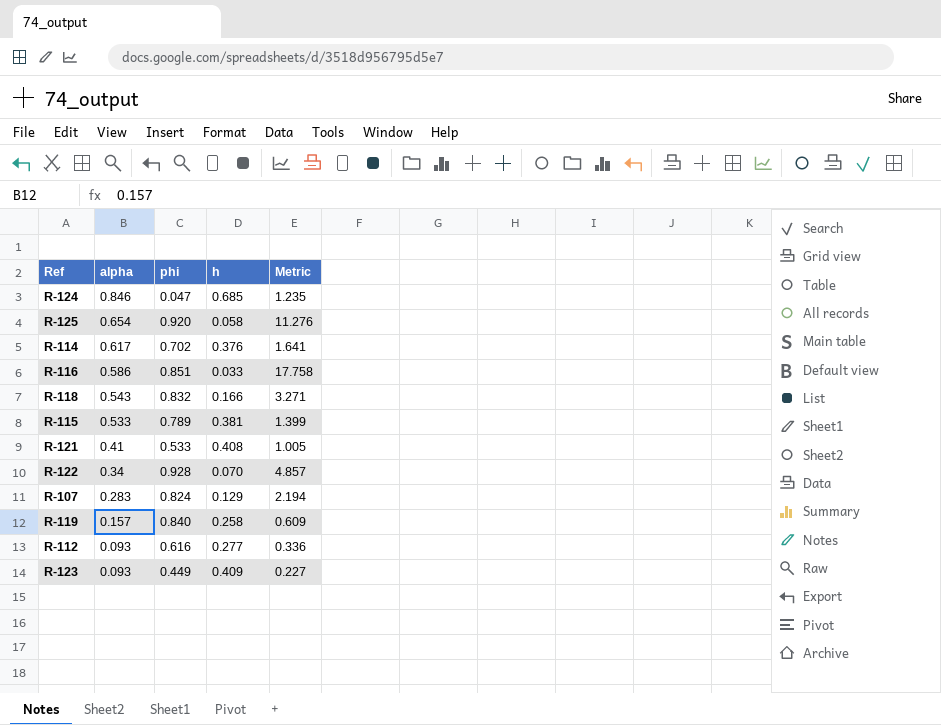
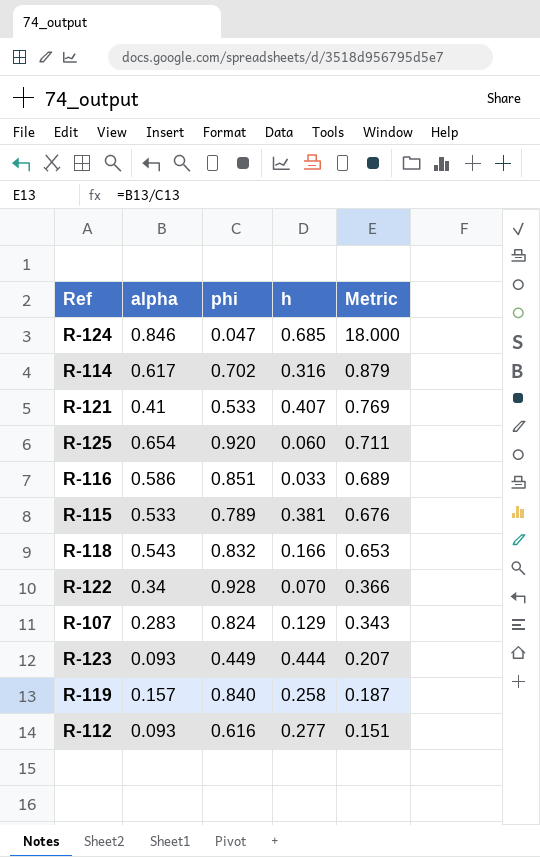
row order: alpha descending -> Metric descending
column Metric | formula: [alpha] / [h] -> [alpha] / [phi]
R-114 | h: 0.376 -> 0.316
R-121 | h: 0.408 -> 0.407
R-125 | h: 0.058 -> 0.060
R-123 | h: 0.409 -> 0.444

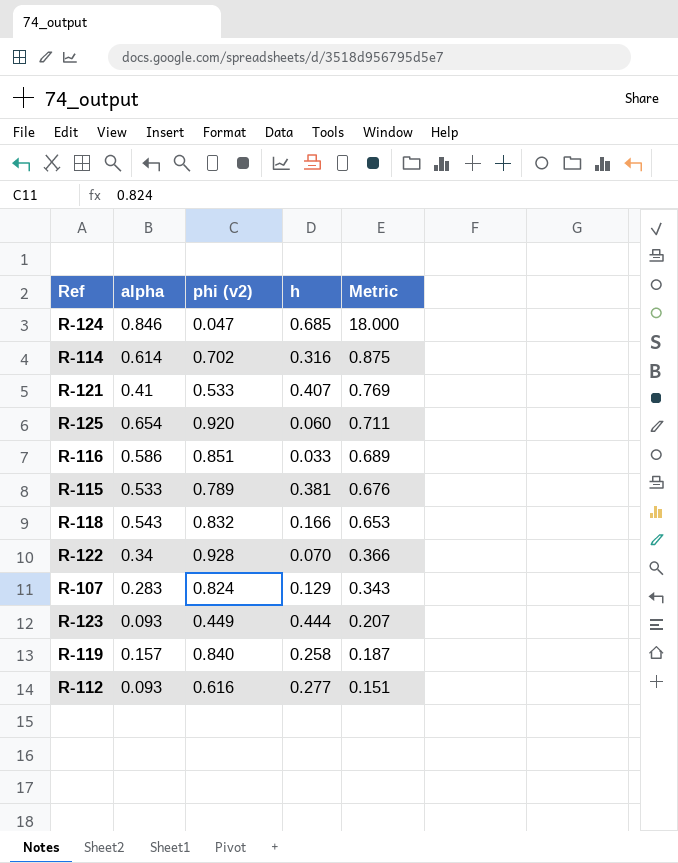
column name: phi -> phi (v2)
R-114 | alpha: 0.617 -> 0.614
R-114 | Metric: 0.879 -> 0.875

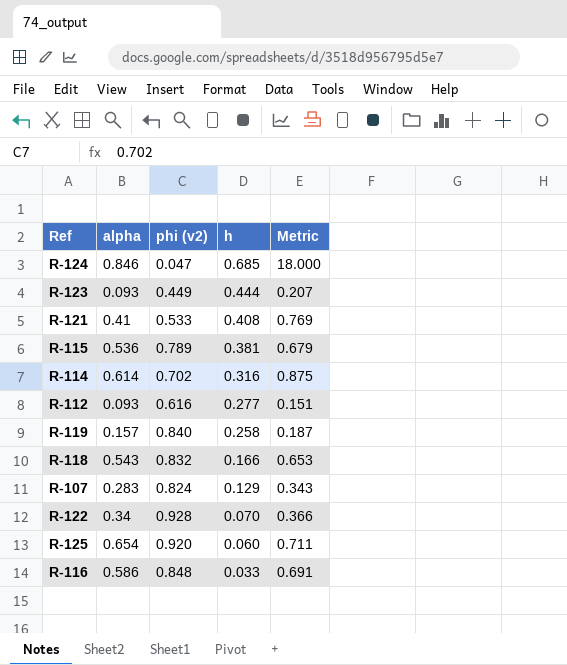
row order: Metric descending -> h descending
R-121 | h: 0.407 -> 0.408
R-115 | alpha: 0.533 -> 0.536
R-115 | Metric: 0.676 -> 0.679
R-116 | phi (v2): 0.851 -> 0.848
R-116 | Metric: 0.689 -> 0.691

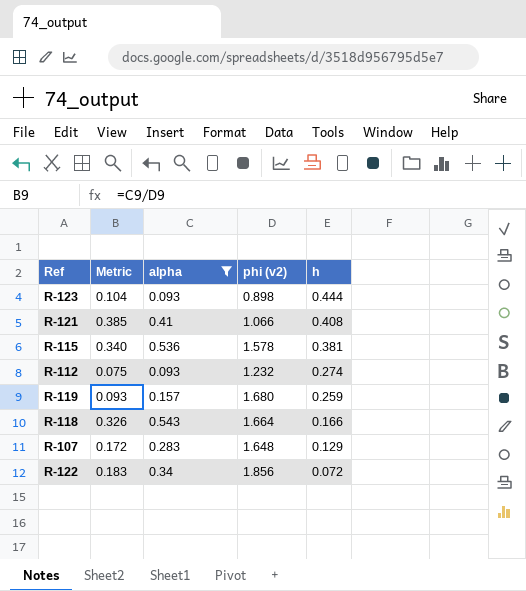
filter: none -> alpha <= 0.543
column Metric | position: 5 -> 2
R-123 | Metric: 0.207 -> 0.104
R-123 | phi (v2): 0.449 -> 0.898
R-121 | Metric: 0.769 -> 0.385
R-121 | phi (v2): 0.533 -> 1.066
R-115 | Metric: 0.679 -> 0.340
R-115 | phi (v2): 0.789 -> 1.578
R-112 | Metric: 0.151 -> 0.075
R-112 | phi (v2): 0.616 -> 1.232
R-112 | h: 0.277 -> 0.274
R-119 | Metric: 0.187 -> 0.093
R-119 | phi (v2): 0.840 -> 1.680
R-119 | h: 0.258 -> 0.259
R-118 | Metric: 0.653 -> 0.326
R-118 | phi (v2): 0.832 -> 1.664
R-107 | Metric: 0.343 -> 0.172
R-107 | phi (v2): 0.824 -> 1.648
R-122 | Metric: 0.366 -> 0.183
R-122 | phi (v2): 0.928 -> 1.856
R-122 | h: 0.070 -> 0.072

